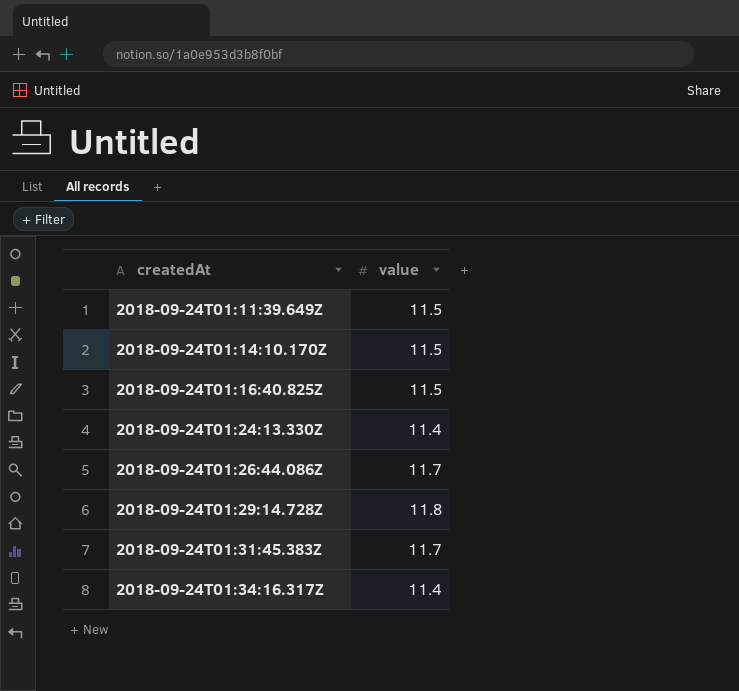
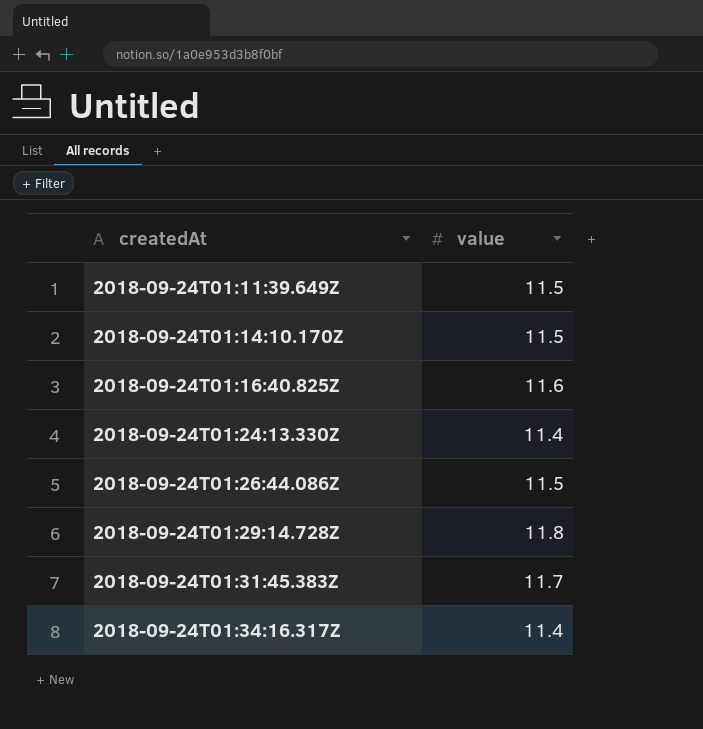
2018-09-24T01:16:40.825Z | value: 11.5 -> 11.6
2018-09-24T01:26:44.086Z | value: 11.7 -> 11.5

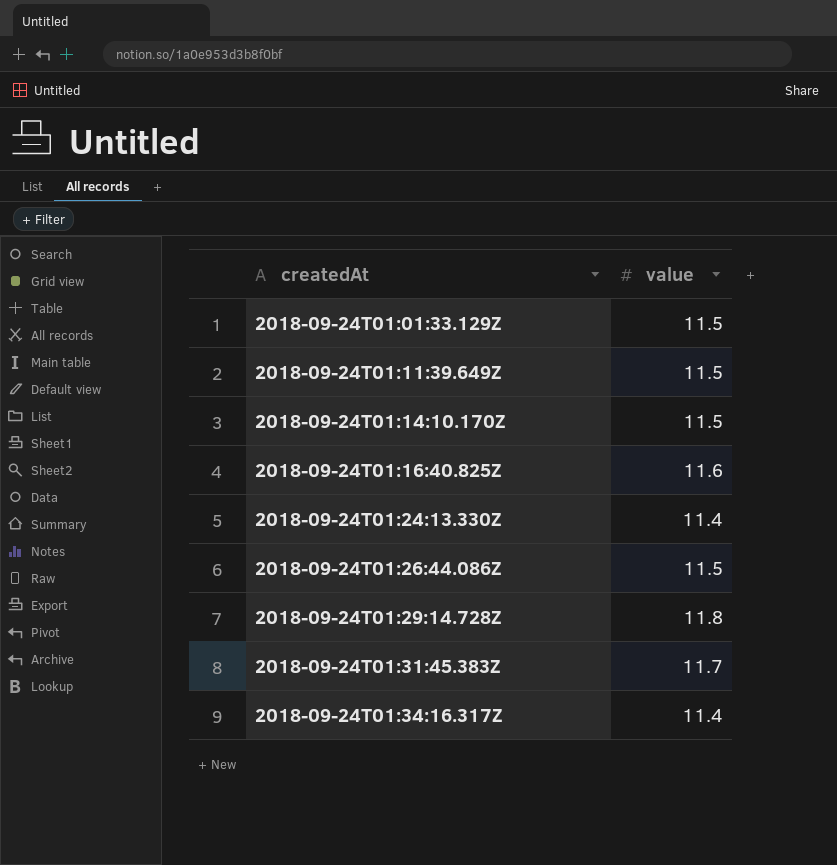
row 2018-09-24T01:01:33.129Z: none -> 11.5

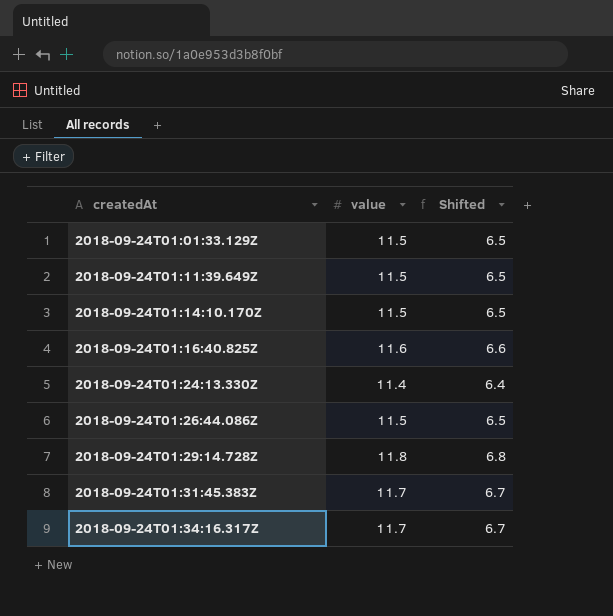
column Shifted | formula: none -> [value] - 5
2018-09-24T01:34:16.317Z | value: 11.4 -> 11.7

